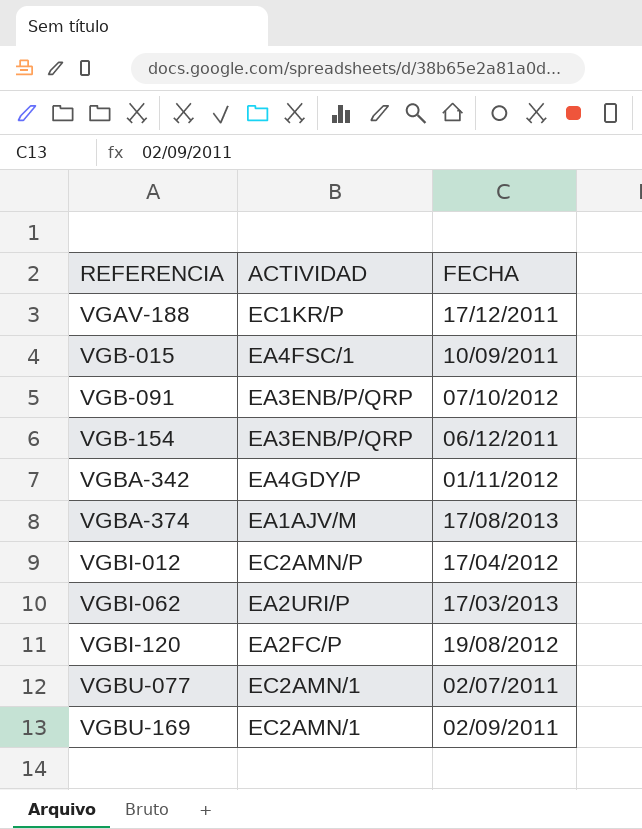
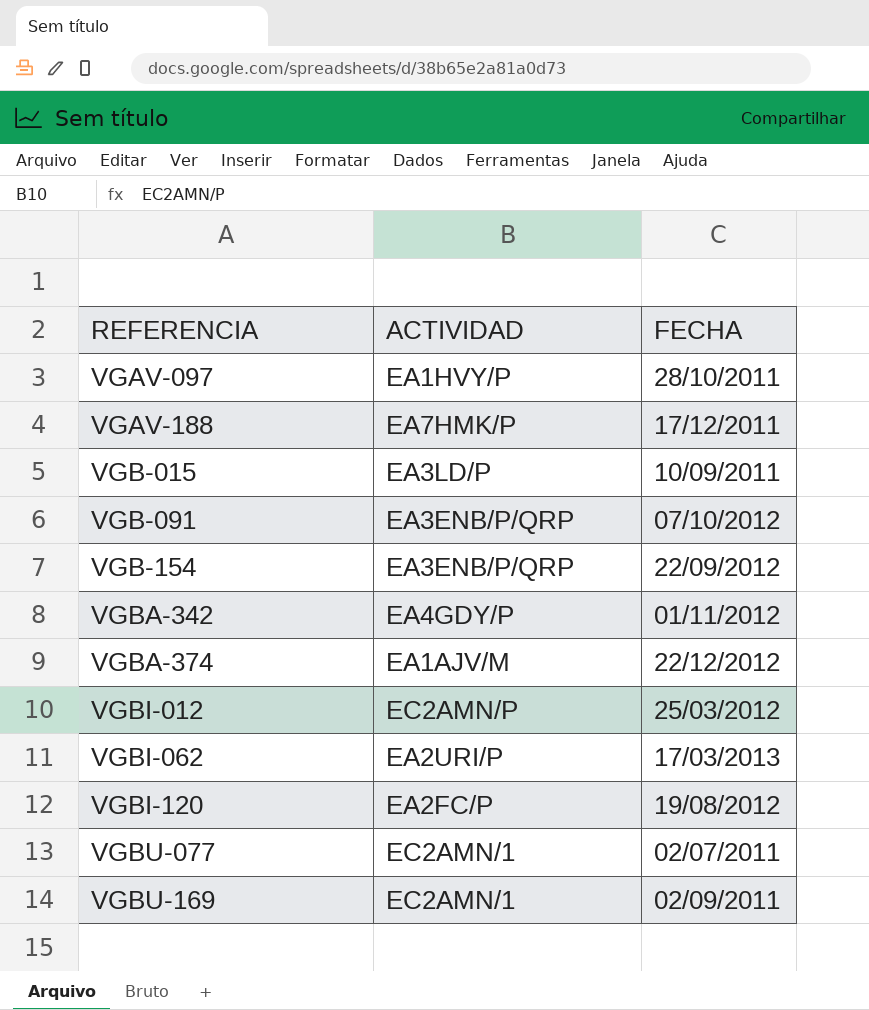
row VGAV-097: none -> EA1HVY/P | 28/10/2011
VGAV-188 | ACTIVIDAD: EC1KR/P -> EA7HMK/P
VGB-015 | ACTIVIDAD: EA4FSC/1 -> EA3LD/P
VGB-154 | FECHA: 06/12/2011 -> 22/09/2012
VGBA-374 | FECHA: 17/08/2013 -> 22/12/2012
VGBI-012 | FECHA: 17/04/2012 -> 25/03/2012

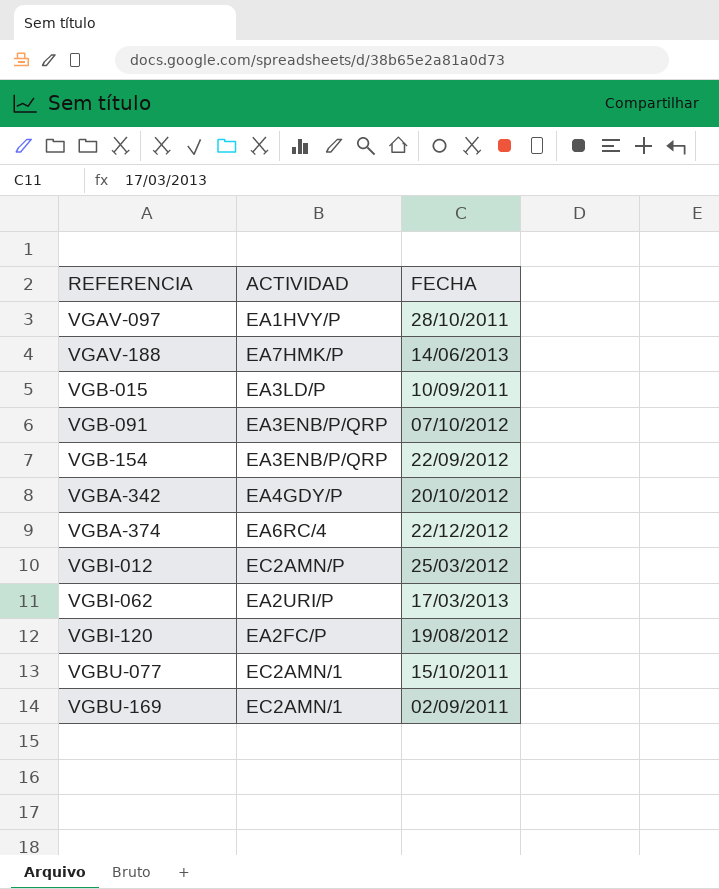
VGAV-188 | FECHA: 17/12/2011 -> 14/06/2013
VGBA-342 | FECHA: 01/11/2012 -> 20/10/2012
VGBA-374 | ACTIVIDAD: EA1AJV/M -> EA6RC/4
VGBU-077 | FECHA: 02/07/2011 -> 15/10/2011

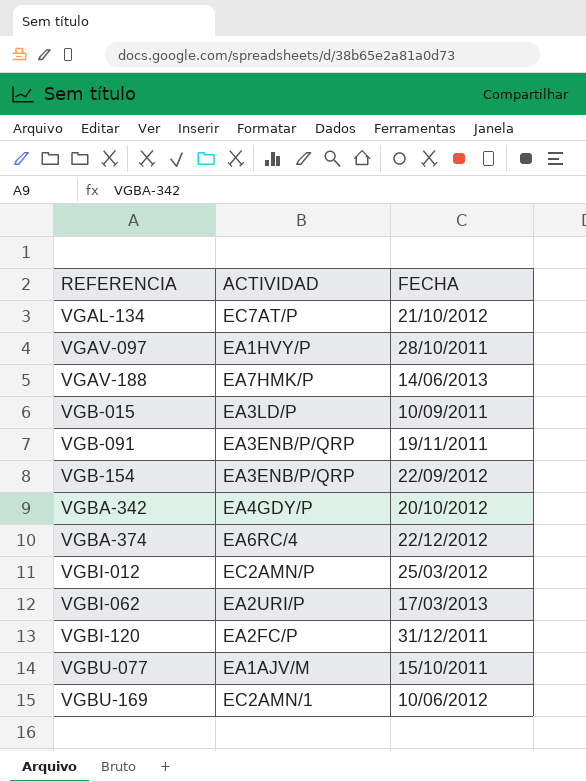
row VGAL-134: none -> EC7AT/P | 21/10/2012
VGB-091 | FECHA: 07/10/2012 -> 19/11/2011
VGBI-120 | FECHA: 19/08/2012 -> 31/12/2011
VGBU-077 | ACTIVIDAD: EC2AMN/1 -> EA1AJV/M
VGBU-169 | FECHA: 02/09/2011 -> 10/06/2012

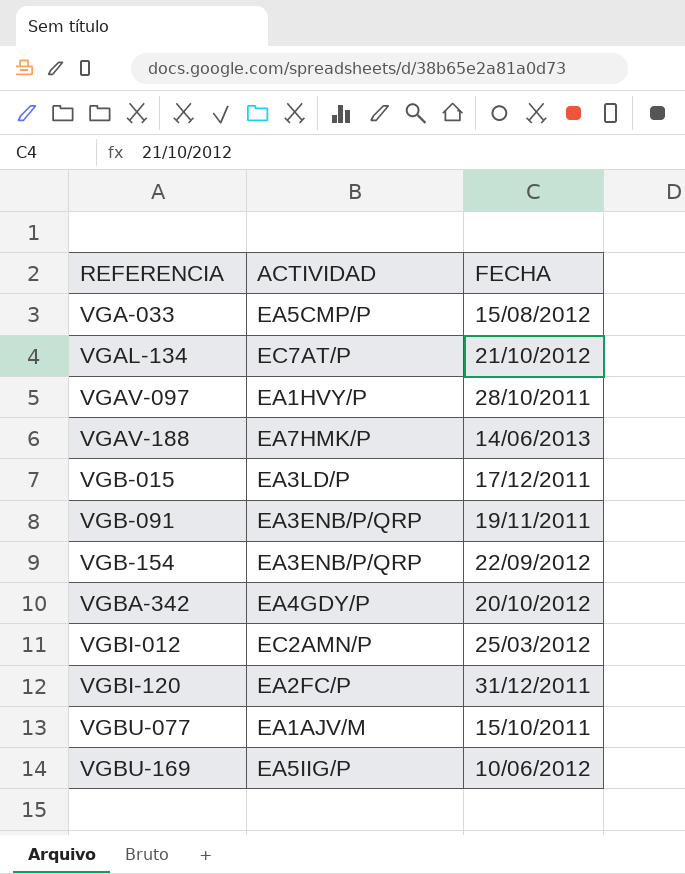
row VGBA-374: EA6RC/4 | 22/12/2012 -> none
row VGBI-062: EA2URI/P | 17/03/2013 -> none
row VGA-033: none -> EA5CMP/P | 15/08/2012
VGB-015 | FECHA: 10/09/2011 -> 17/12/2011
VGBU-169 | ACTIVIDAD: EC2AMN/1 -> EA5IIG/P

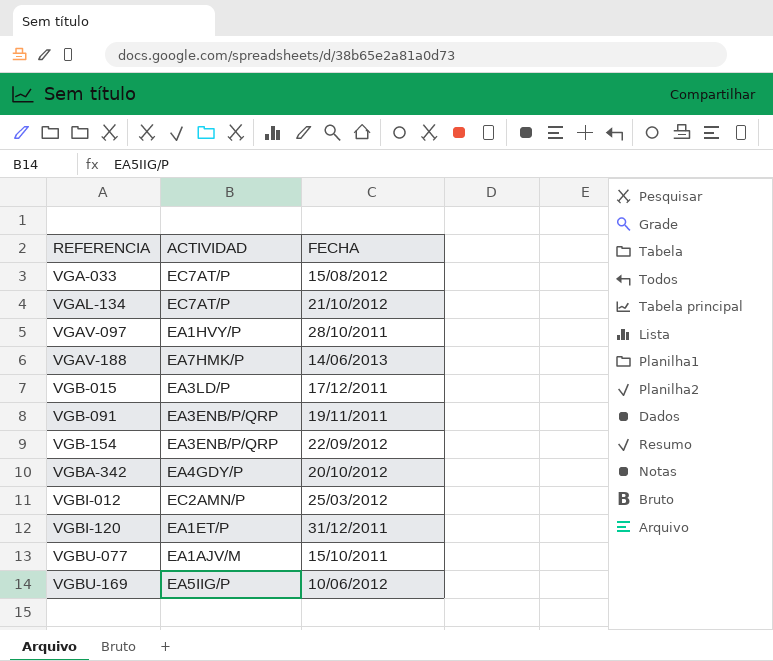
VGA-033 | ACTIVIDAD: EA5CMP/P -> EC7AT/P
VGBI-120 | ACTIVIDAD: EA2FC/P -> EA1ET/P

